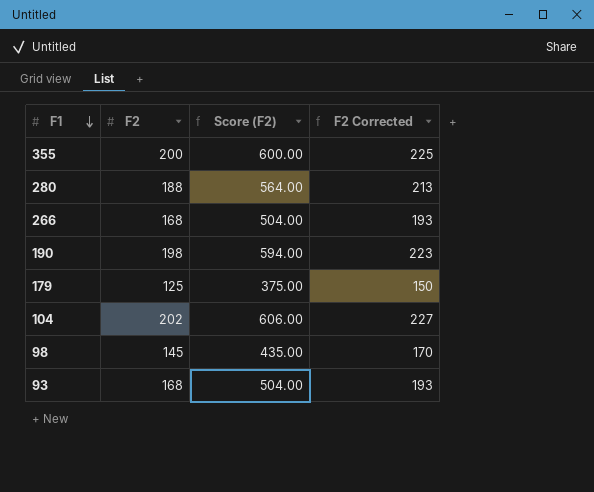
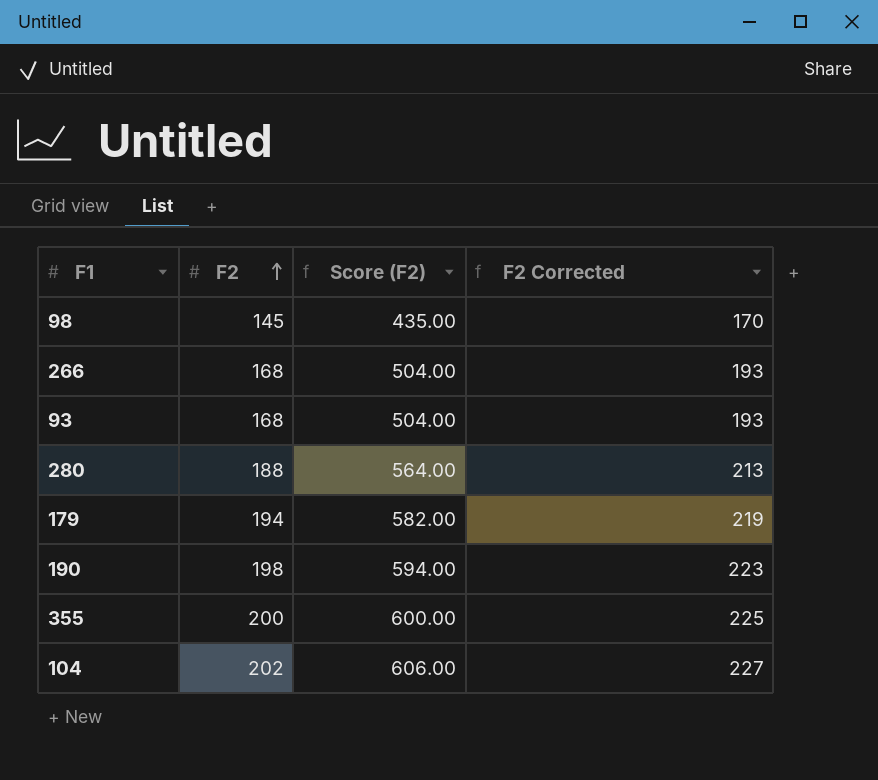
row order: F1 descending -> F2 ascending
179 | F2: 125 -> 194
179 | Score (F2): 375.00 -> 582.00
179 | F2 Corrected: 150 -> 219

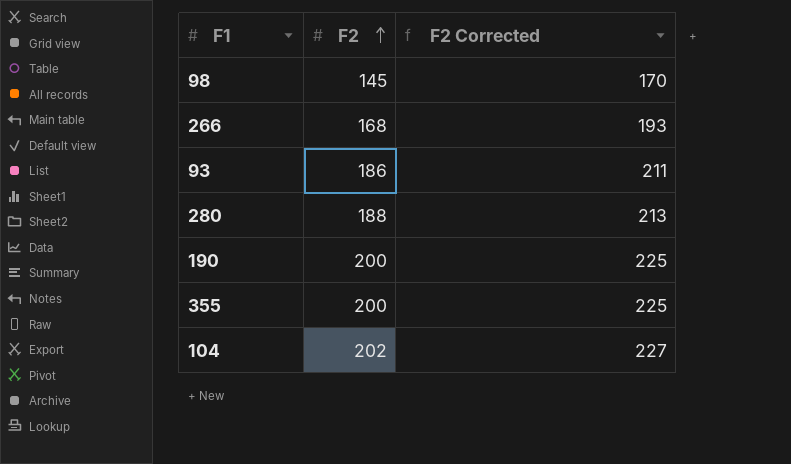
column Score (F2) | formula: [F2] * 3 -> none
row 179: 194 | 582.00 | 219 -> none
93 | F2: 168 -> 186
93 | F2 Corrected: 193 -> 211
190 | F2: 198 -> 200
190 | F2 Corrected: 223 -> 225

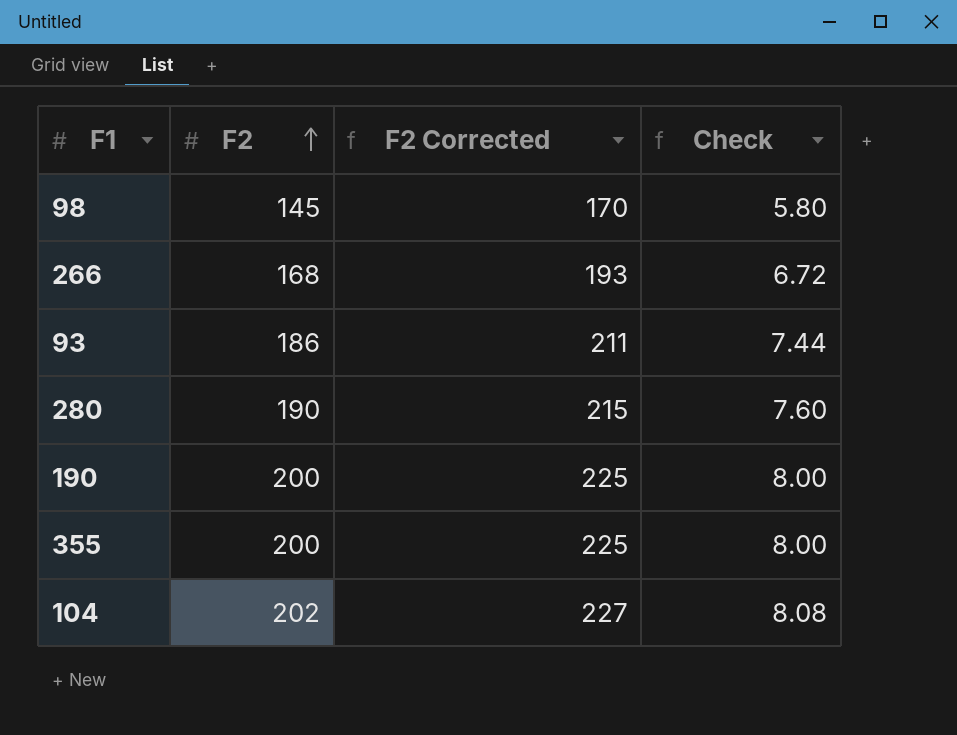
column Check | formula: none -> [F2] * 0.04
280 | F2: 188 -> 190
280 | F2 Corrected: 213 -> 215

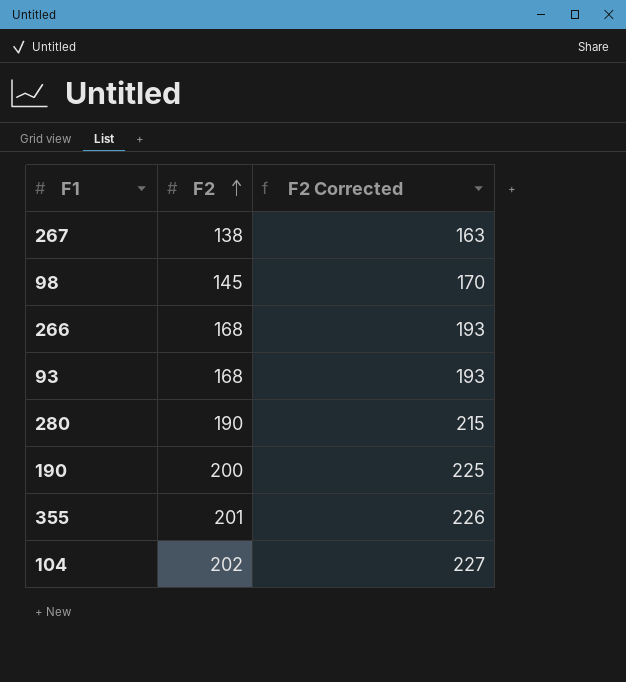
column Check | formula: [F2] * 0.04 -> none
row 267: none -> 138 | 163
93 | F2: 186 -> 168
93 | F2 Corrected: 211 -> 193
355 | F2: 200 -> 201
355 | F2 Corrected: 225 -> 226

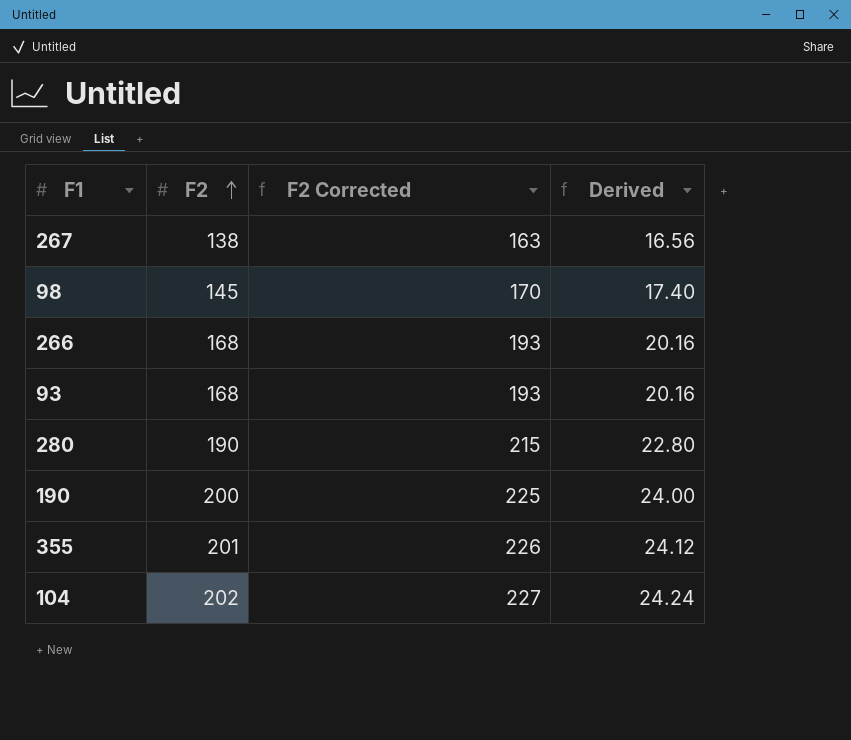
column Derived | formula: none -> [F2] * 0.12

